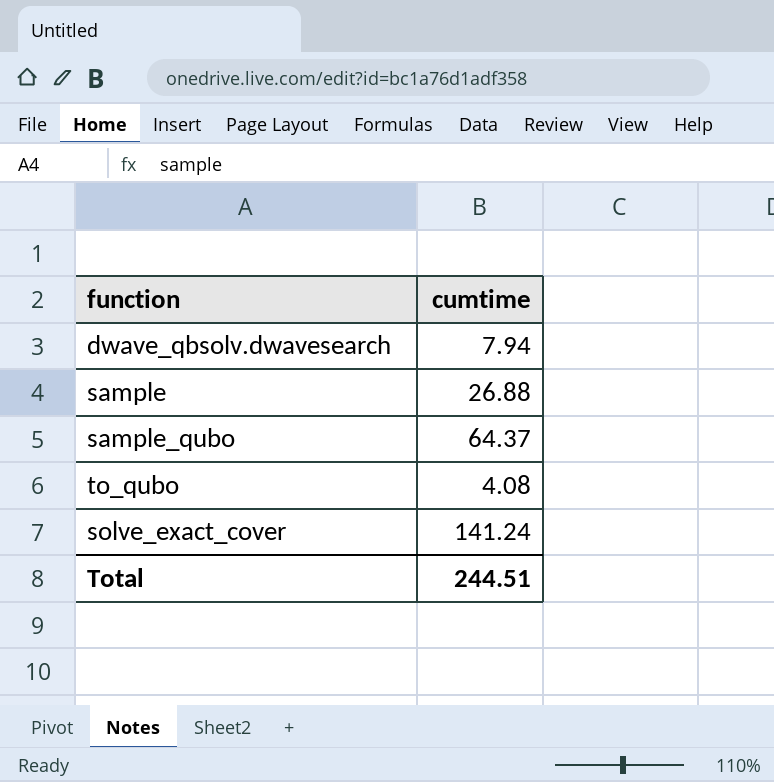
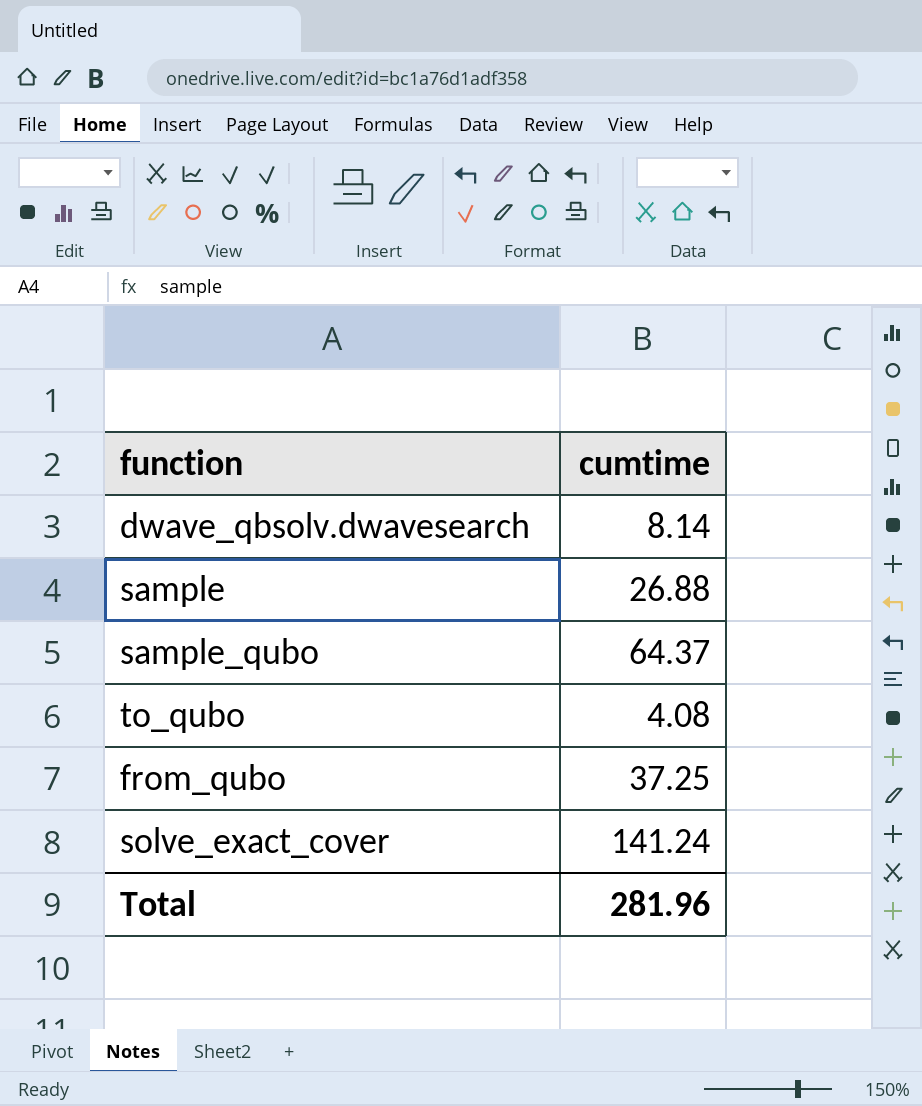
dwave_qbsolv.dwavesearch | cumtime: 7.94 -> 8.14
row from_qubo: none -> 37.25
Total | cumtime: 244.51 -> 281.96

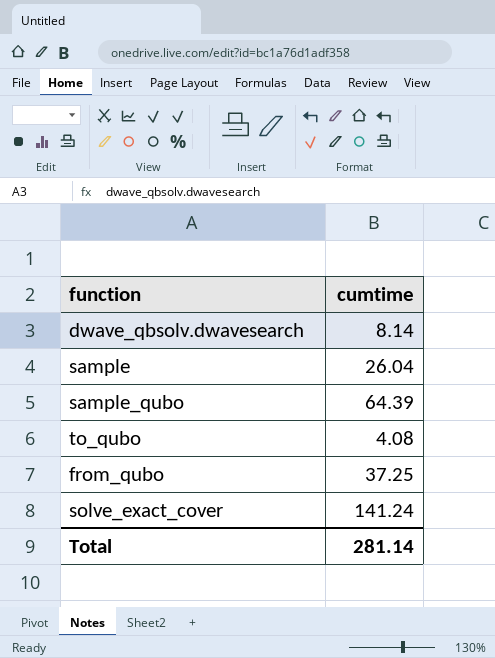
sample | cumtime: 26.88 -> 26.04
sample_qubo | cumtime: 64.37 -> 64.39
Total | cumtime: 281.96 -> 281.14

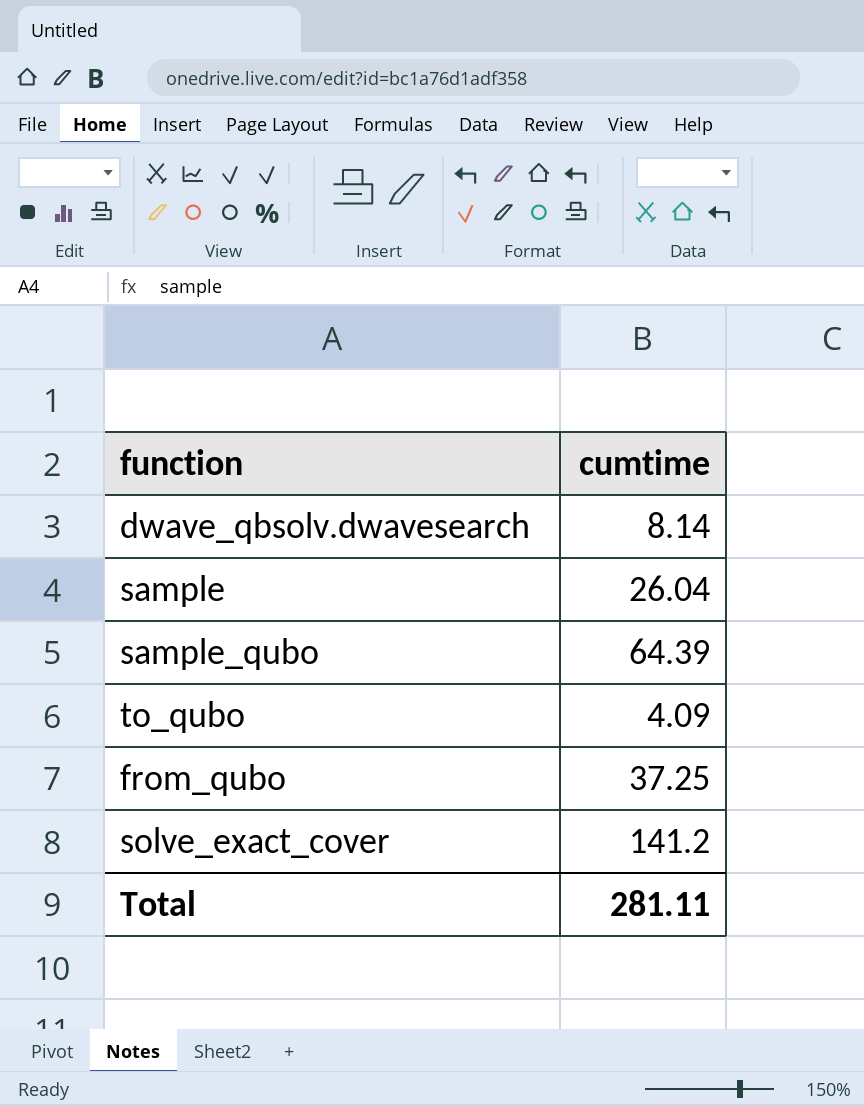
to_qubo | cumtime: 4.08 -> 4.09
solve_exact_cover | cumtime: 141.24 -> 141.2
Total | cumtime: 281.14 -> 281.11

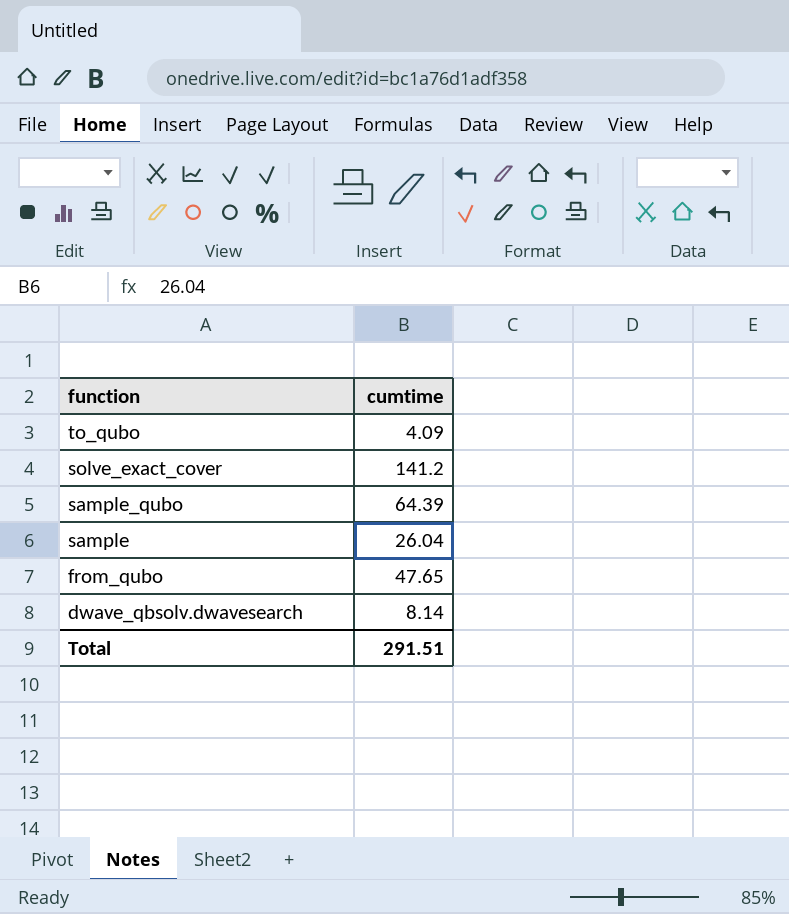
row order: none -> function descending
from_qubo | cumtime: 37.25 -> 47.65
Total | cumtime: 281.11 -> 291.51

